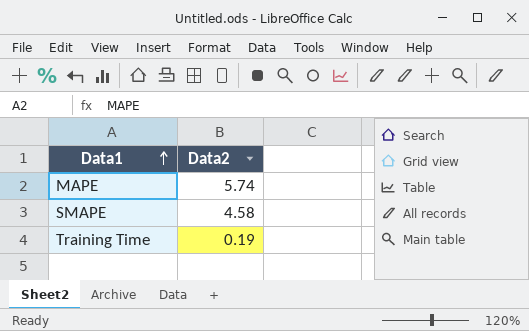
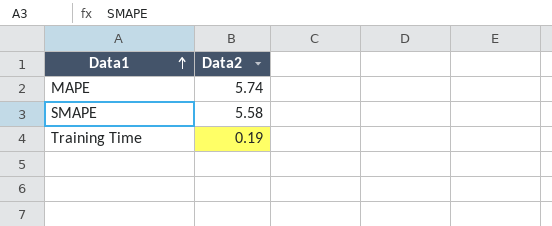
SMAPE | Data2: 4.58 -> 5.58

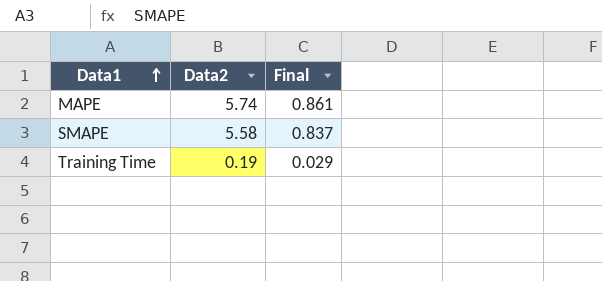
column Final | formula: none -> [Data2] * 0.15

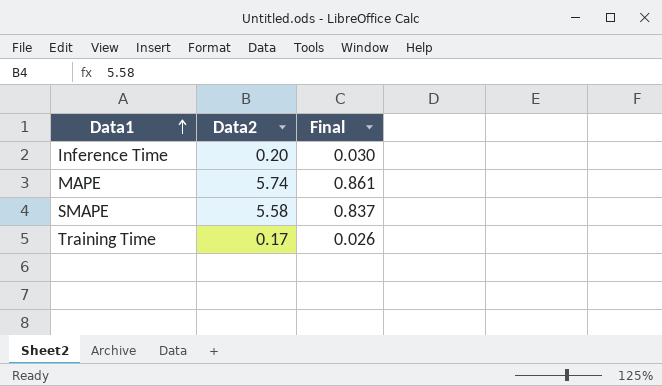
row Inference Time: none -> 0.20 | 0.030
Training Time | Data2: 0.19 -> 0.17
Training Time | Final: 0.029 -> 0.026

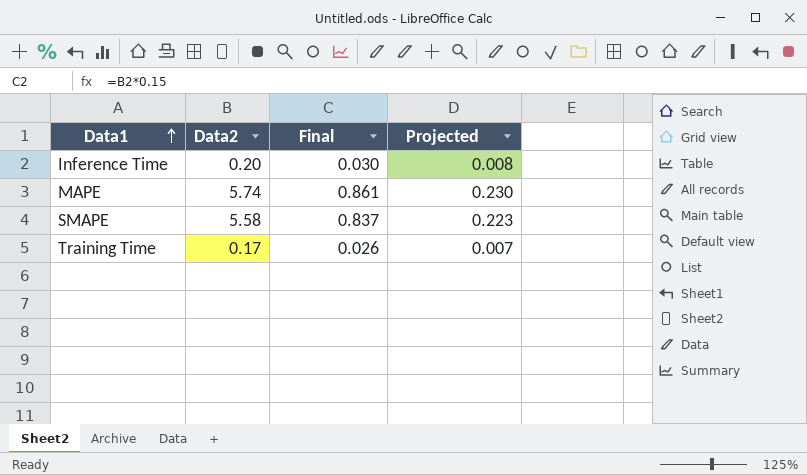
column Projected | formula: none -> [Data2] * 0.04

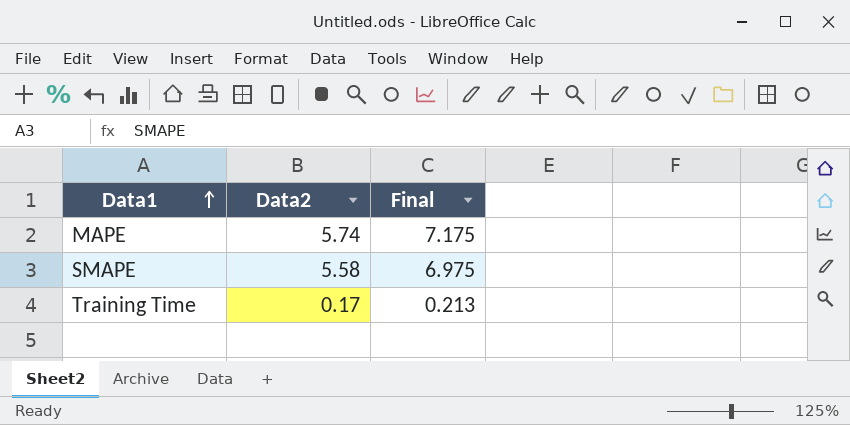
column Projected | formula: [Data2] * 0.04 -> none
column Final | formula: [Data2] * 0.15 -> [Data2] * 1.25
row Inference Time: 0.20 | 0.030 | 0.008 -> none

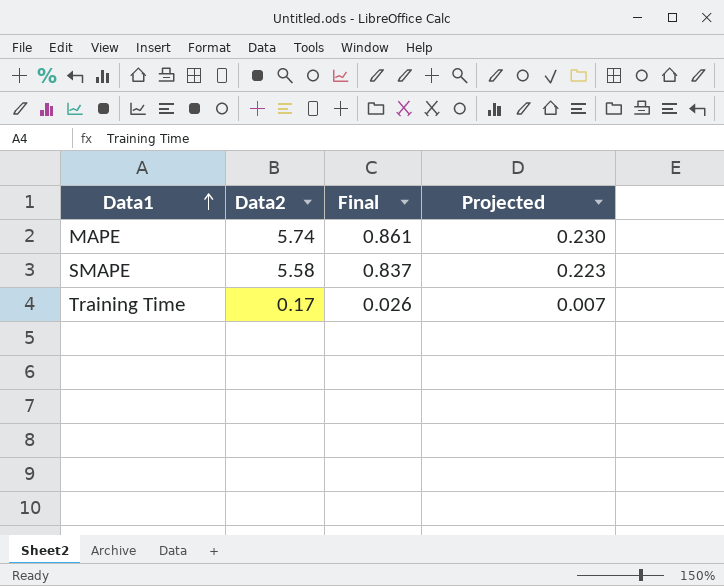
column Final | formula: [Data2] * 1.25 -> [Data2] * 0.15
column Projected | formula: none -> [Data2] * 0.04

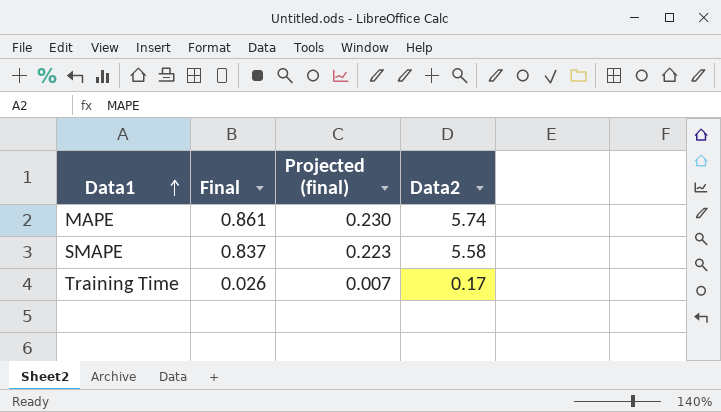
column name: Projected -> Projected (final)
column Data2 | position: 2 -> 4

